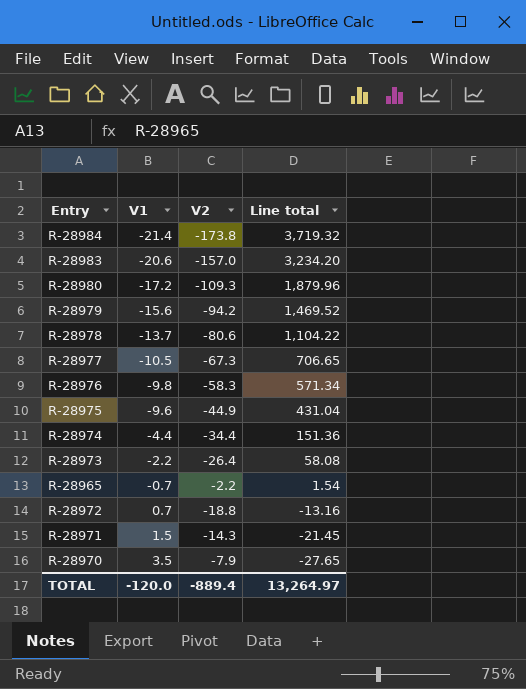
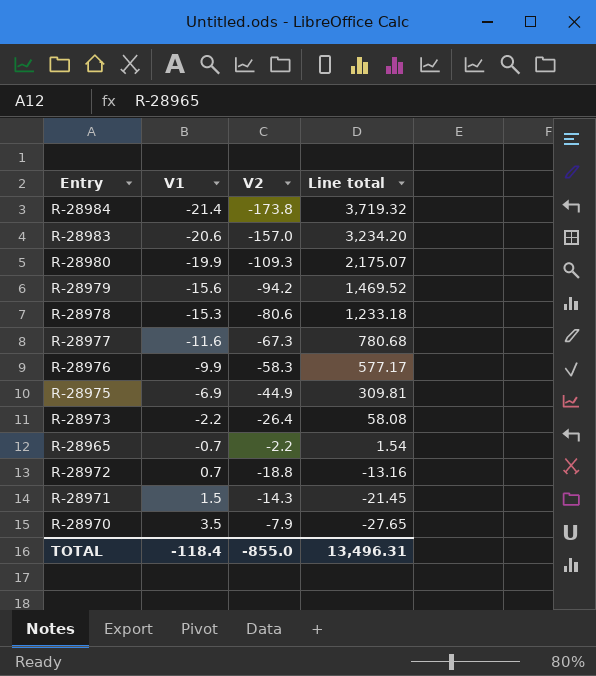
row R-28974: -4.4 | -34.4 | 151.36 -> none
R-28980 | V1: -17.2 -> -19.9
R-28980 | Line total: 1,879.96 -> 2,175.07
R-28978 | V1: -13.7 -> -15.3
R-28978 | Line total: 1,104.22 -> 1,233.18
R-28977 | V1: -10.5 -> -11.6
R-28977 | Line total: 706.65 -> 780.68
R-28976 | V1: -9.8 -> -9.9
R-28976 | Line total: 571.34 -> 577.17
R-28975 | V1: -9.6 -> -6.9
R-28975 | Line total: 431.04 -> 309.81
TOTAL | V1: -120.0 -> -118.4
TOTAL | V2: -889.4 -> -855.0
TOTAL | Line total: 13,264.97 -> 13,496.31

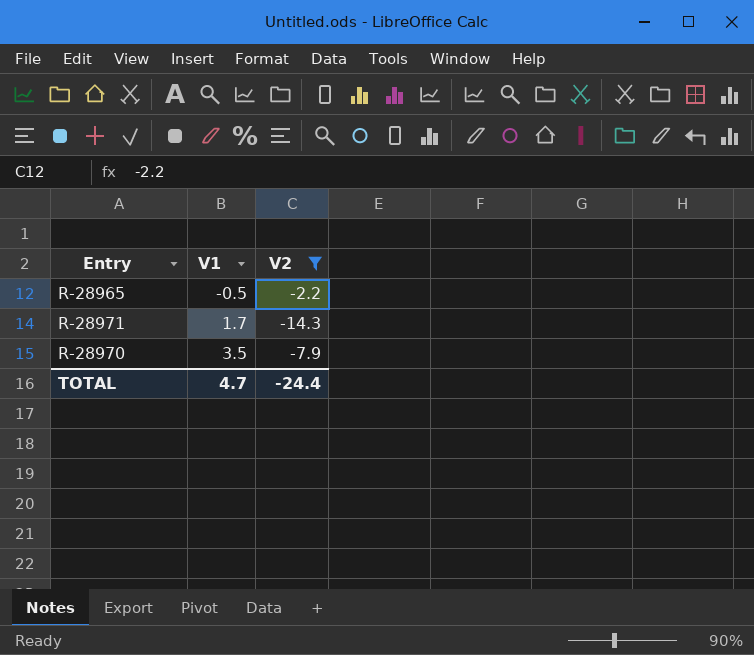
filter: none -> V2 >= -14.3
column Line total | formula: [V1] * [V2] -> none
R-28965 | V1: -0.7 -> -0.5
R-28971 | V1: 1.5 -> 1.7
TOTAL | V1: -118.4 -> 4.7
TOTAL | V2: -855.0 -> -24.4

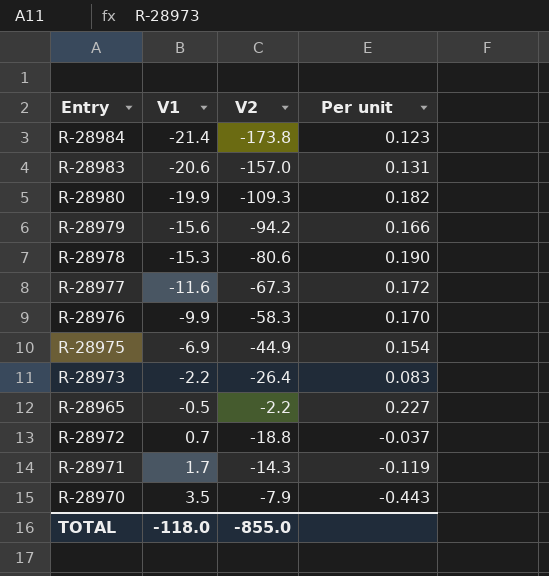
filter: V2 >= -14.3 -> none
column Per unit | formula: none -> [V1] / [V2]
TOTAL | V1: 4.7 -> -118.0
TOTAL | V2: -24.4 -> -855.0

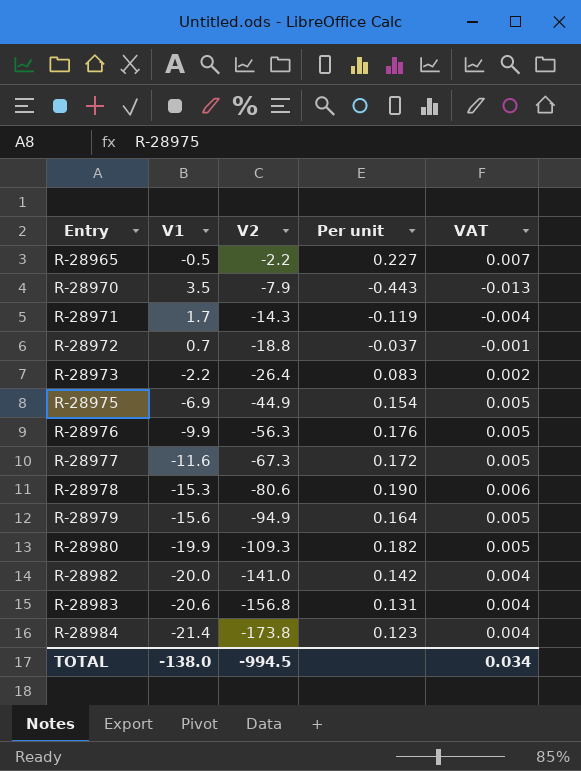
row order: V1 ascending -> Entry ascending
column VAT | formula: none -> [Per unit] * 0.03
R-28976 | V2: -58.3 -> -56.3
R-28976 | Per unit: 0.170 -> 0.176
R-28979 | V2: -94.2 -> -94.9
R-28979 | Per unit: 0.166 -> 0.164
row R-28982: none -> -20.0 | -141.0 | 0.142 | 0.004
R-28983 | V2: -157.0 -> -156.8
TOTAL | V1: -118.0 -> -138.0
TOTAL | V2: -855.0 -> -994.5

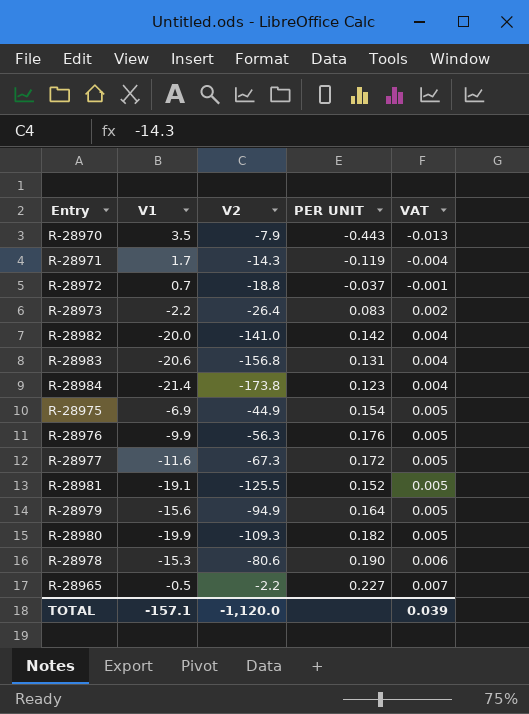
row order: Entry ascending -> VAT ascending
column name: Per unit -> PER UNIT
row R-28981: none -> -19.1 | -125.5 | 0.152 | 0.005
TOTAL | V1: -138.0 -> -157.1
TOTAL | V2: -994.5 -> -1,120.0
TOTAL | VAT: 0.034 -> 0.039

